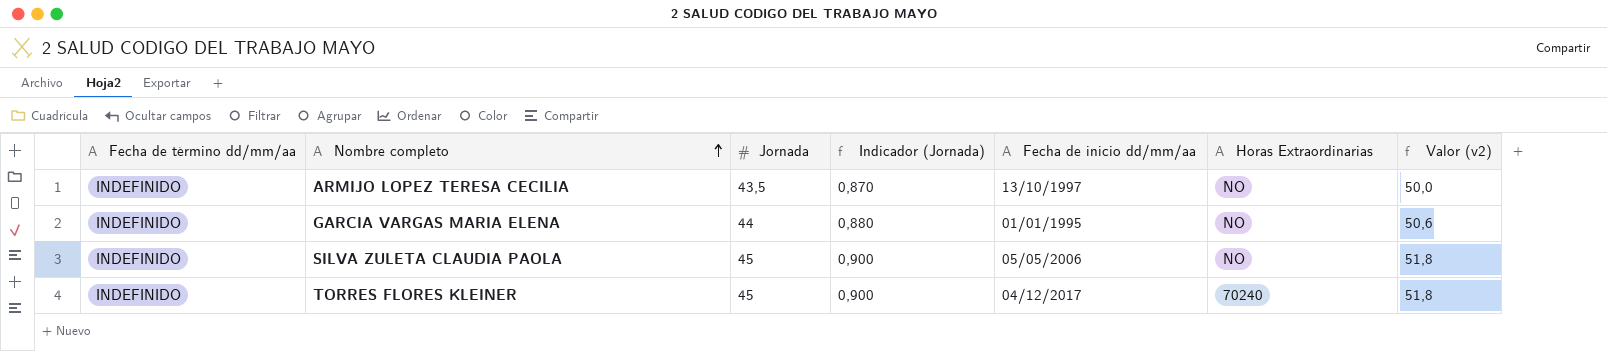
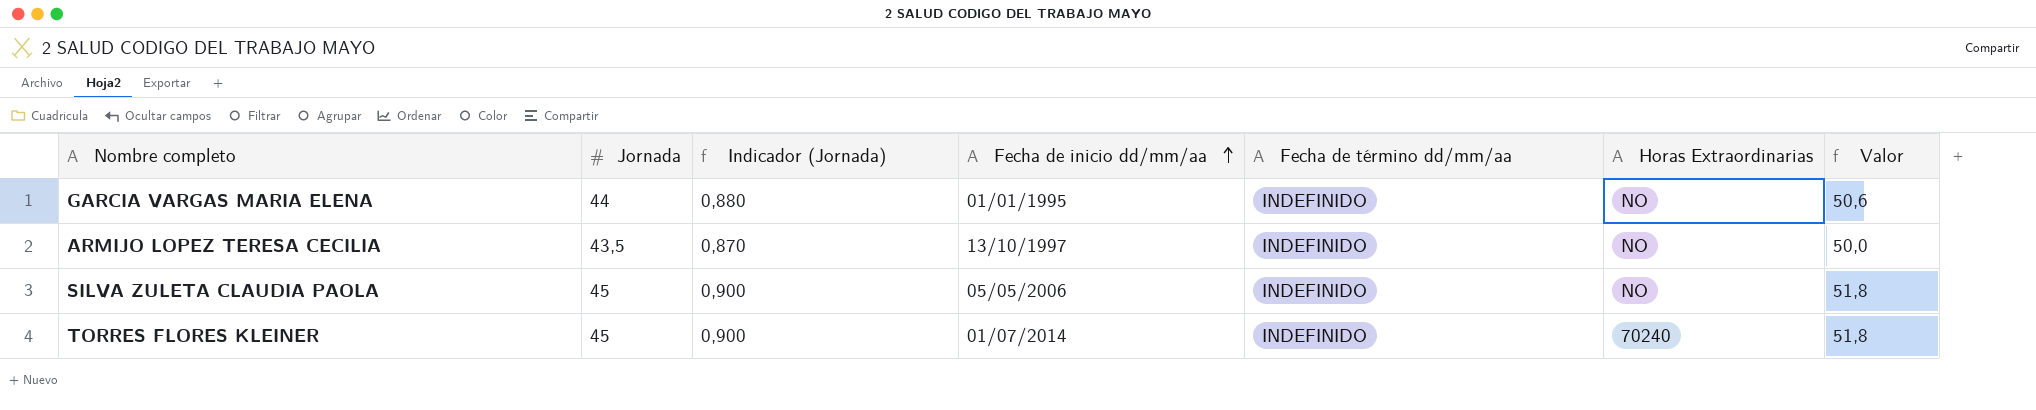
row order: Nombre completo ascending -> Fecha de inicio dd/mm/aa ascending
column Fecha de término dd/mm/aa | position: 1 -> 5
column name: Valor (v2) -> Valor
TORRES FLORES KLEINER | Fecha de inicio dd/mm/aa: 04/12/2017 -> 01/07/2014

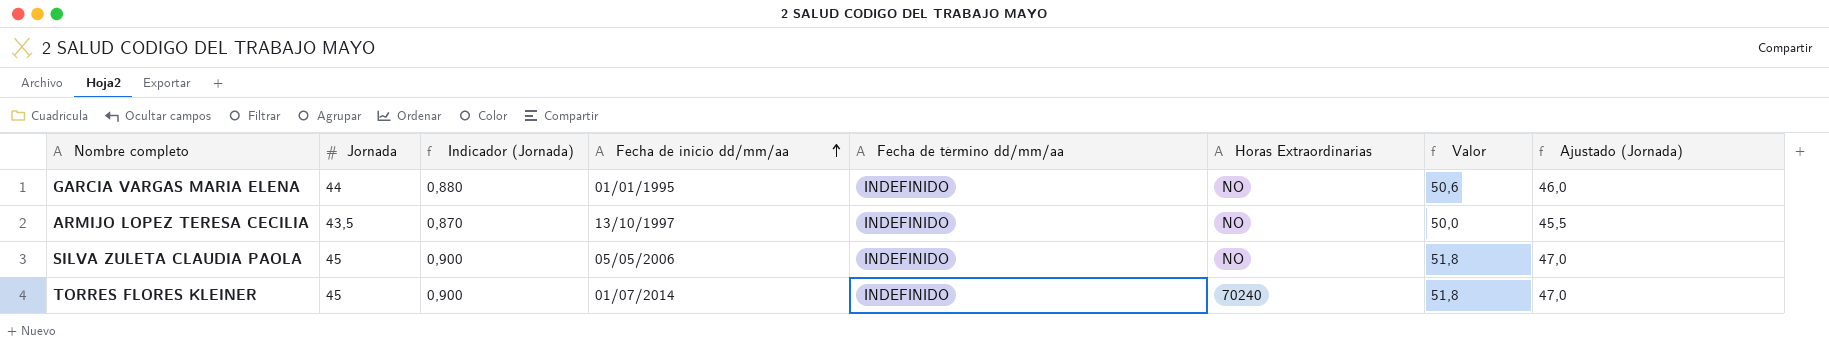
column Ajustado (Jornada) | formula: none -> [Jornada] + 2

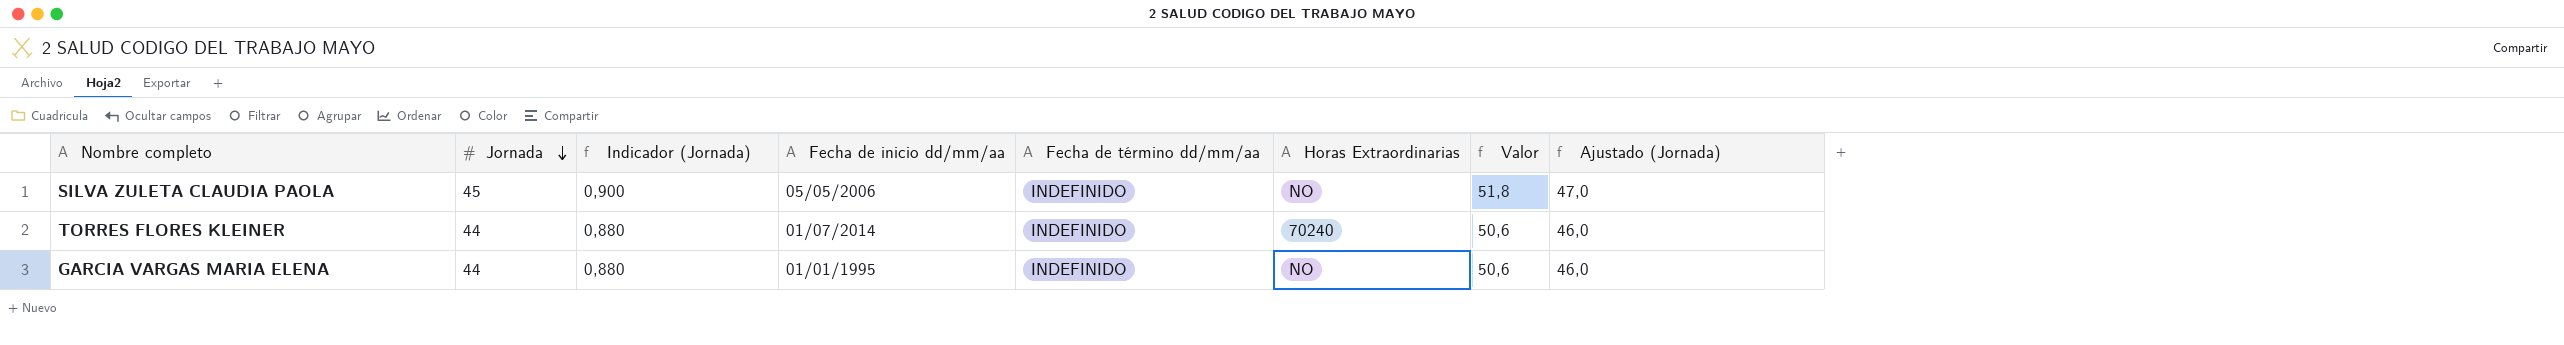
row order: Fecha de inicio dd/mm/aa ascending -> Jornada descending
row ARMIJO LOPEZ TERESA CECILIA: 43,5 | 0,870 | 13/10/1997 | INDEFINIDO | NO | 50,0 | 45,5 -> none
TORRES FLORES KLEINER | Jornada: 45 -> 44
TORRES FLORES KLEINER | Indicador (Jornada): 0,900 -> 0,880
TORRES FLORES KLEINER | Valor: 51,8 -> 50,6
TORRES FLORES KLEINER | Ajustado (Jornada): 47,0 -> 46,0

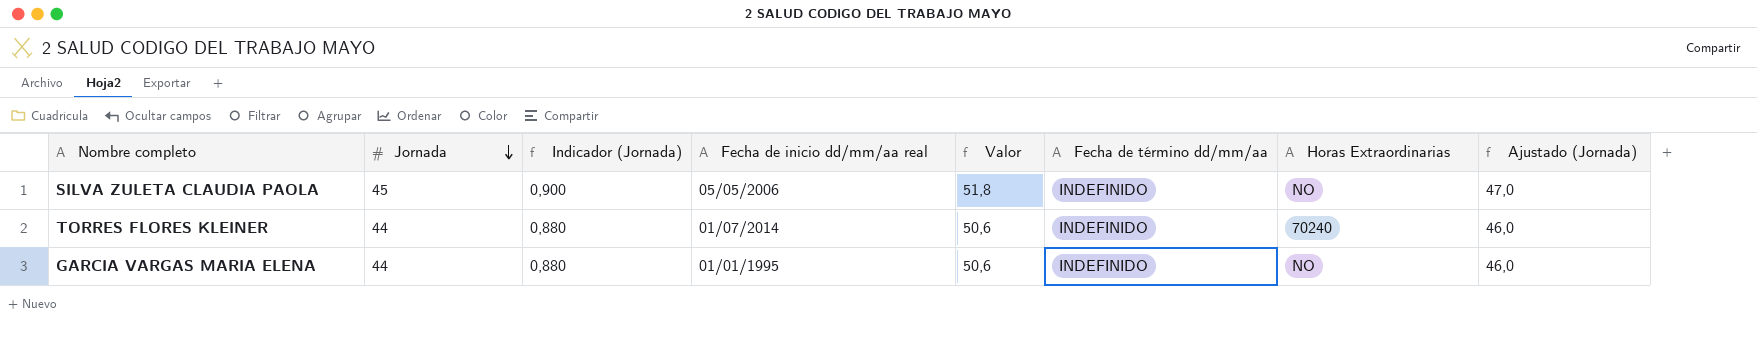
column name: Fecha de inicio dd/mm/aa -> Fecha de inicio dd/mm/aa real
column Valor | position: 7 -> 5

